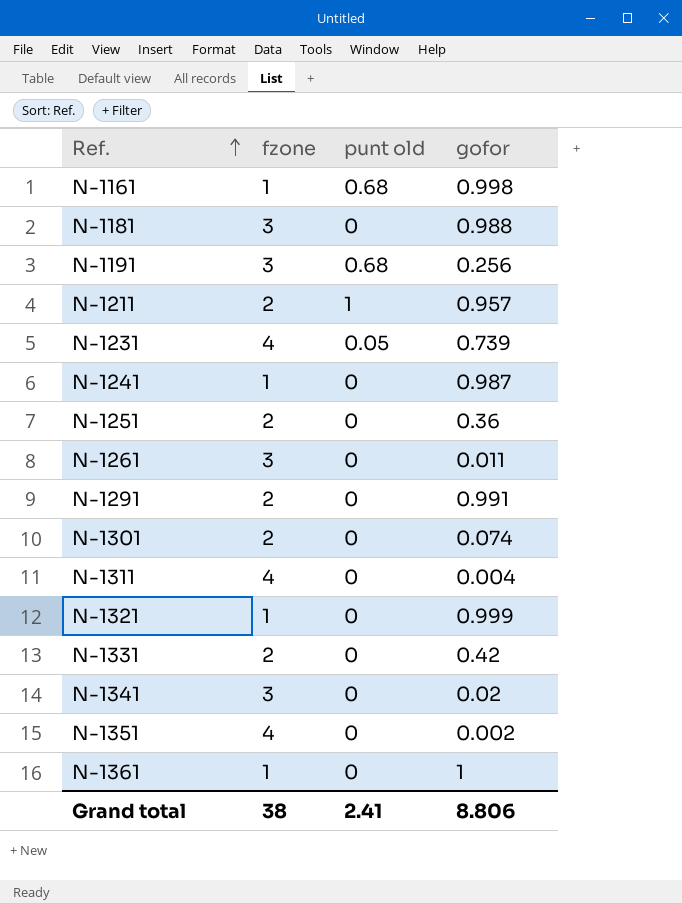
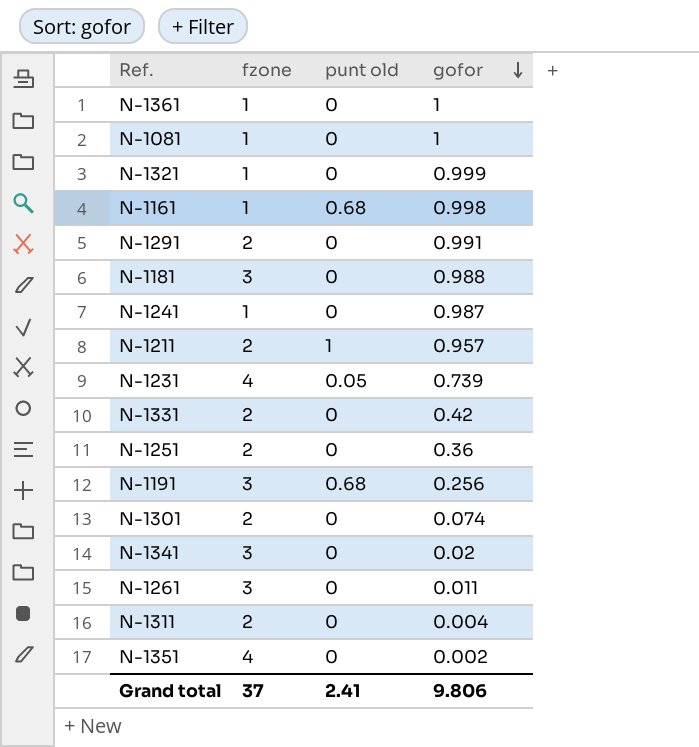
row order: Ref. ascending -> gofor descending
row N-1081: none -> 1 | 0 | 1
N-1311 | fzone: 4 -> 2
Grand total | fzone: 38 -> 37
Grand total | gofor: 8.806 -> 9.806

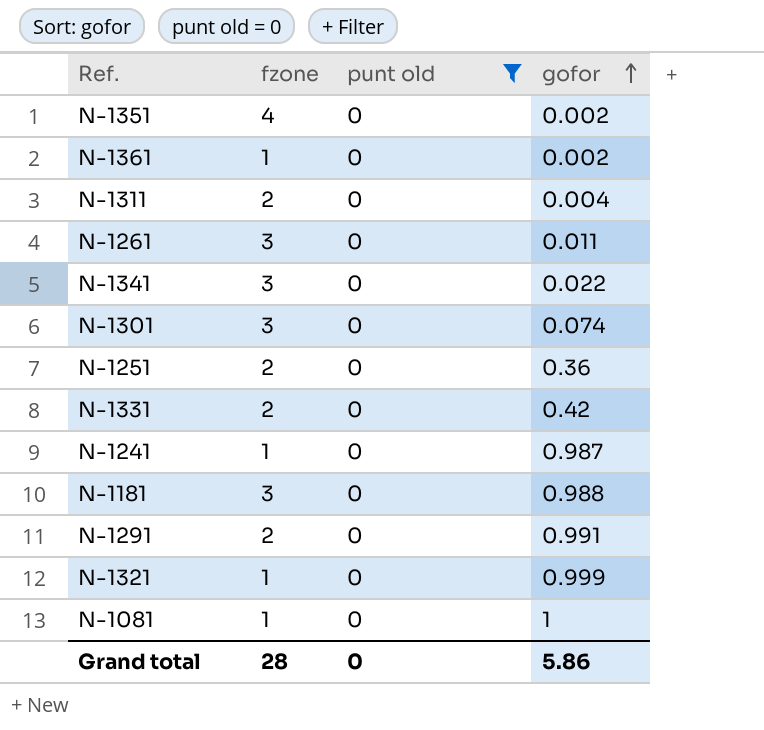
filter: none -> punt old = 0
row order: gofor descending -> gofor ascending
N-1361 | gofor: 1 -> 0.002
N-1341 | gofor: 0.02 -> 0.022
N-1301 | fzone: 2 -> 3
Grand total | fzone: 37 -> 28
Grand total | punt old: 2.41 -> 0
Grand total | gofor: 9.806 -> 5.86

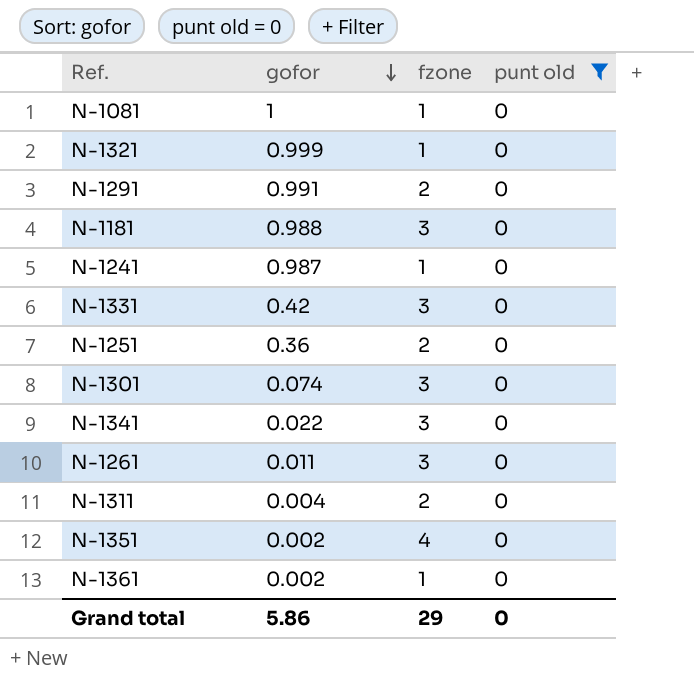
row order: gofor ascending -> gofor descending
column gofor | position: 4 -> 2
N-1331 | fzone: 2 -> 3
Grand total | fzone: 28 -> 29

